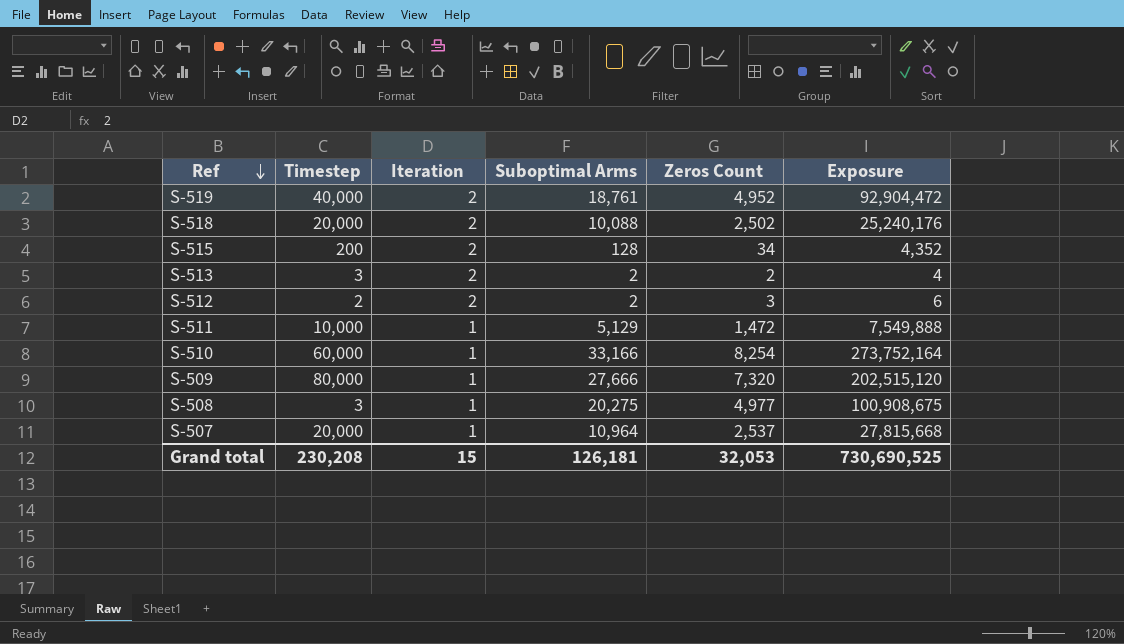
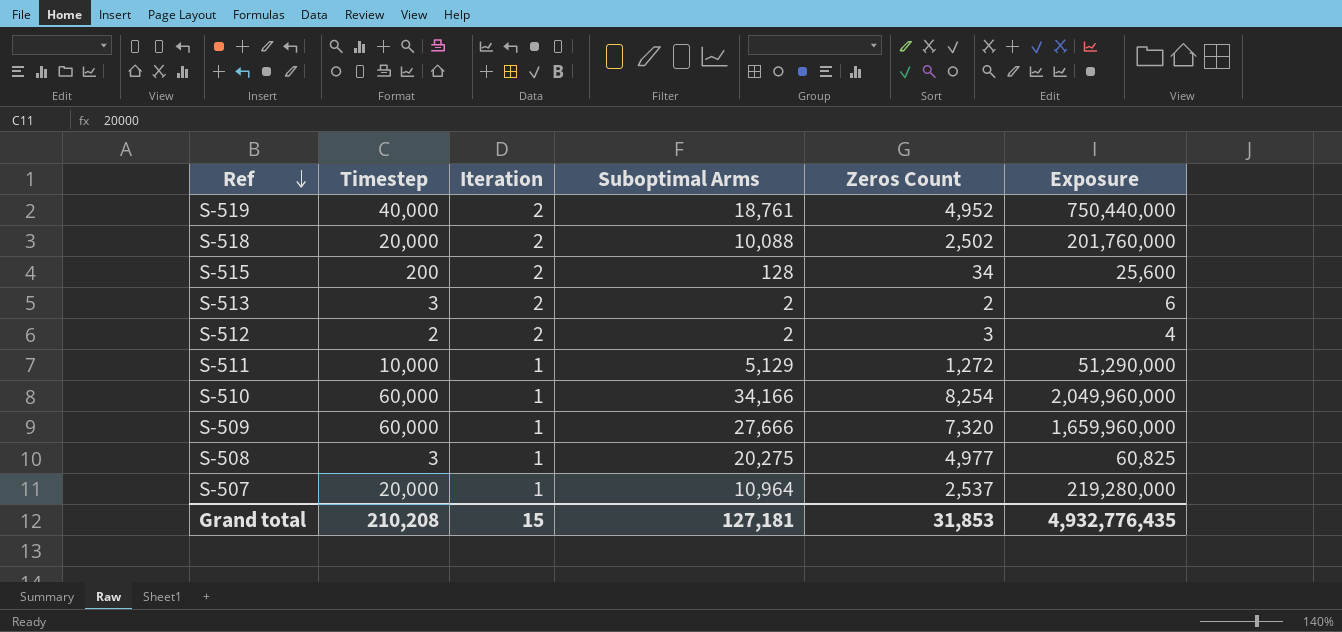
column Exposure | formula: [Suboptimal Arms] * [Zeros Count] -> [Timestep] * [Suboptimal Arms]
S-511 | Zeros Count: 1,472 -> 1,272
S-510 | Suboptimal Arms: 33,166 -> 34,166
S-509 | Timestep: 80,000 -> 60,000
Grand total | Timestep: 230,208 -> 210,208
Grand total | Suboptimal Arms: 126,181 -> 127,181
Grand total | Zeros Count: 32,053 -> 31,853
Grand total | Exposure: 730,690,525 -> 4,932,776,435

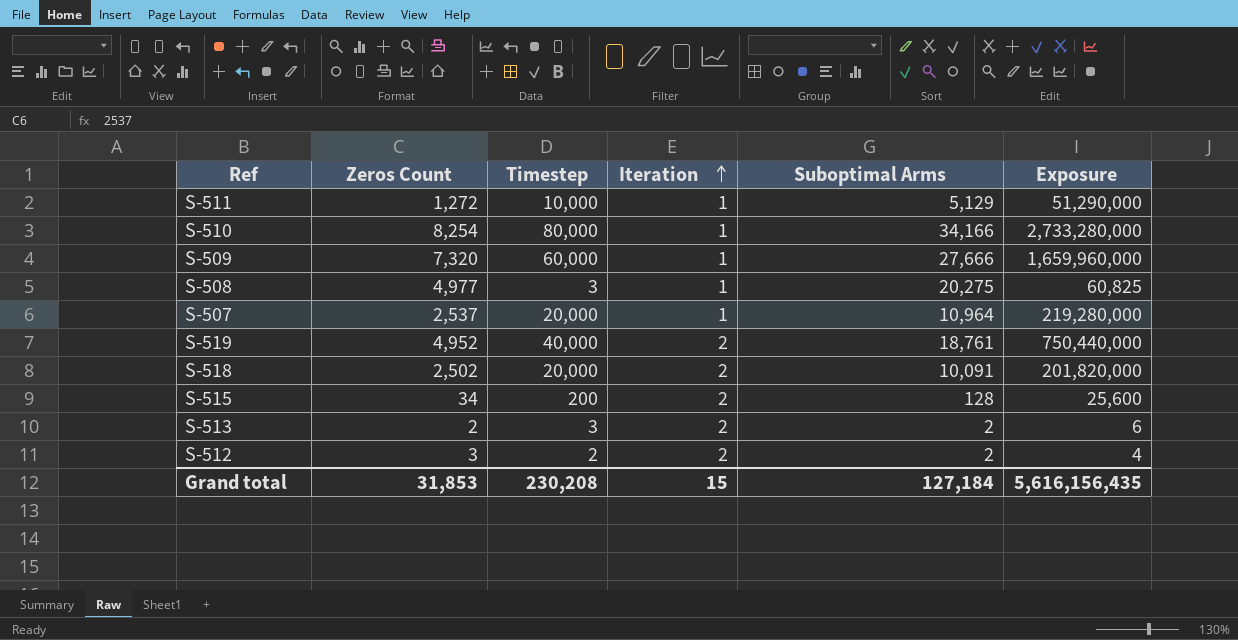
row order: Ref descending -> Iteration ascending
column Zeros Count | position: 5 -> 2
S-510 | Timestep: 60,000 -> 80,000
S-510 | Exposure: 2,049,960,000 -> 2,733,280,000
S-518 | Suboptimal Arms: 10,088 -> 10,091
S-518 | Exposure: 201,760,000 -> 201,820,000
Grand total | Timestep: 210,208 -> 230,208
Grand total | Suboptimal Arms: 127,181 -> 127,184
Grand total | Exposure: 4,932,776,435 -> 5,616,156,435

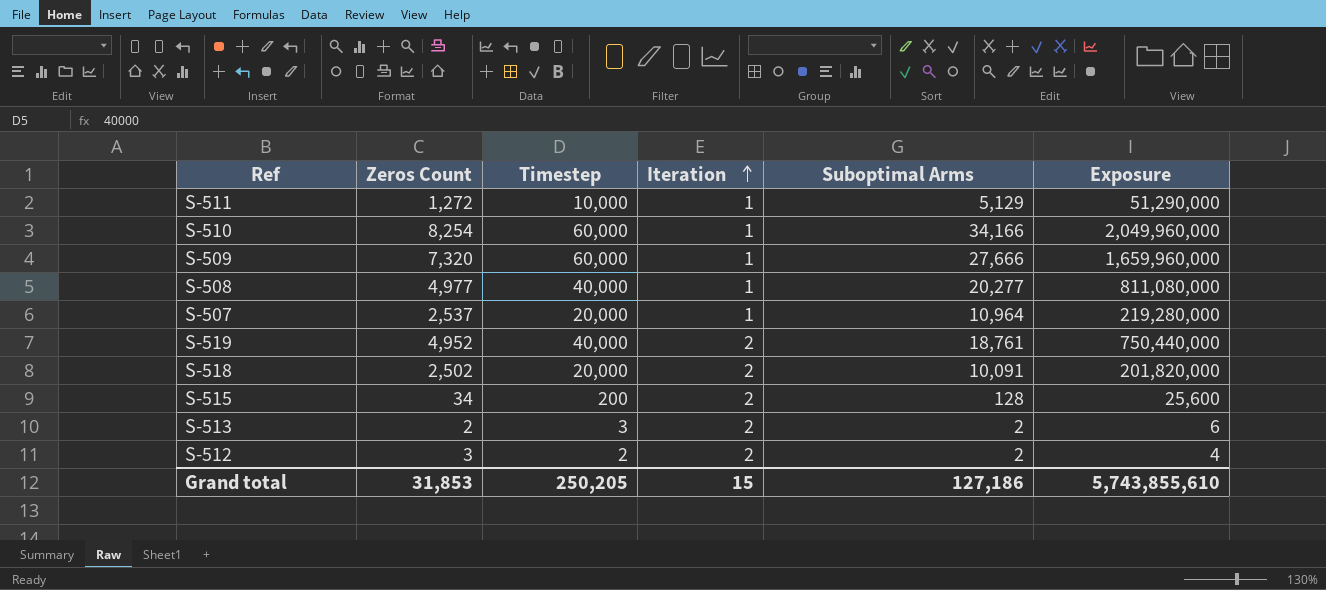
S-510 | Timestep: 80,000 -> 60,000
S-510 | Exposure: 2,733,280,000 -> 2,049,960,000
S-508 | Timestep: 3 -> 40,000
S-508 | Suboptimal Arms: 20,275 -> 20,277
S-508 | Exposure: 60,825 -> 811,080,000
Grand total | Timestep: 230,208 -> 250,205
Grand total | Suboptimal Arms: 127,184 -> 127,186
Grand total | Exposure: 5,616,156,435 -> 5,743,855,610

